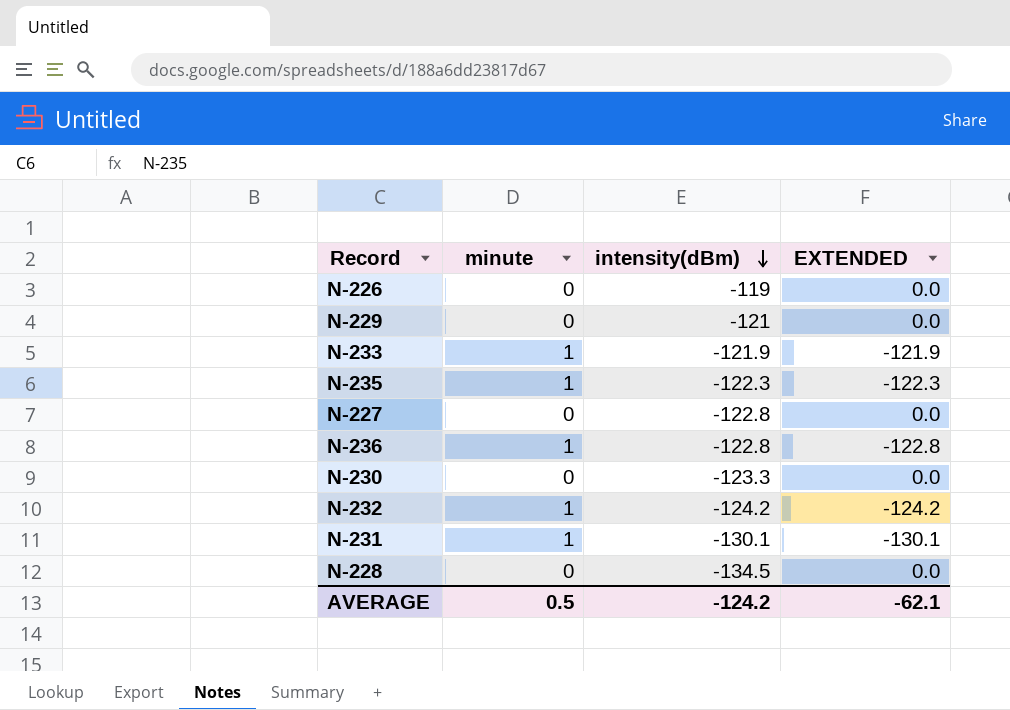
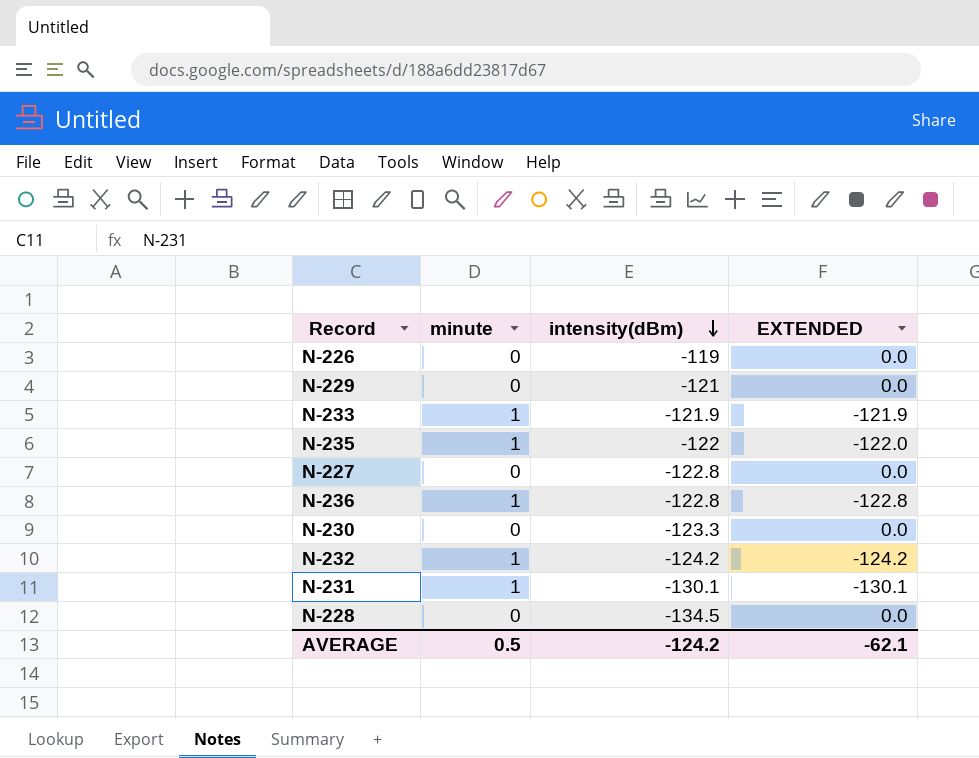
N-235 | intensity(dBm): -122.3 -> -122
N-235 | EXTENDED: -122.3 -> -122.0

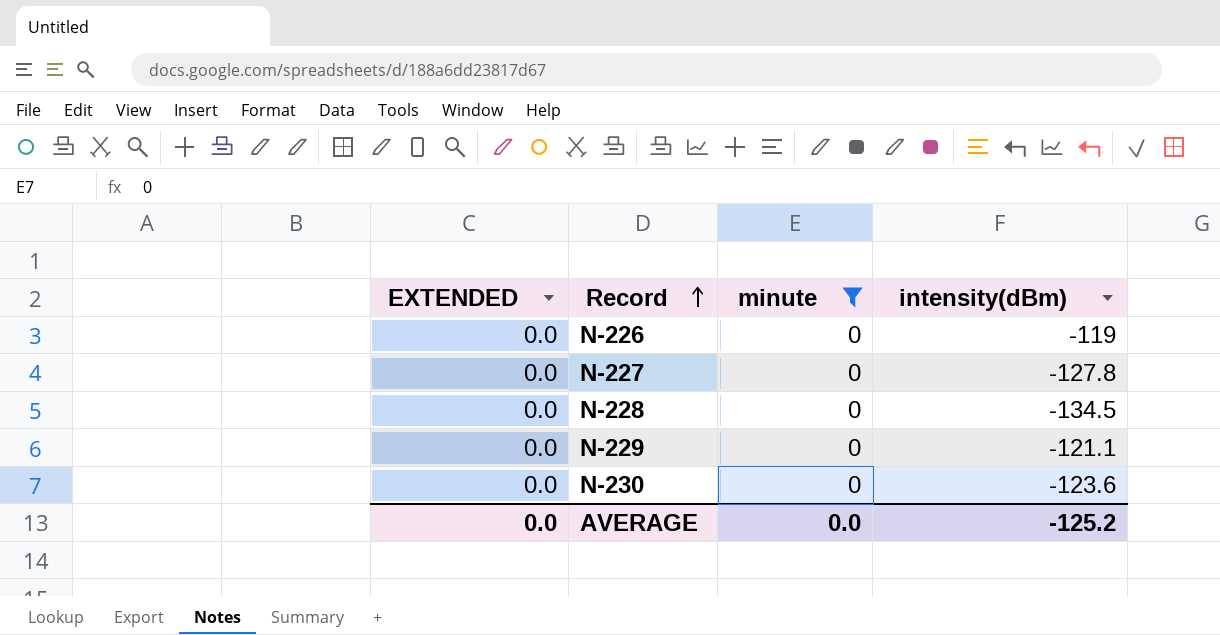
filter: none -> minute = 0
row order: intensity(dBm) descending -> Record ascending
column EXTENDED | position: 4 -> 1
N-227 | intensity(dBm): -122.8 -> -127.8
N-229 | intensity(dBm): -121 -> -121.1
N-230 | intensity(dBm): -123.3 -> -123.6
AVERAGE | EXTENDED: -62.1 -> 0.0
AVERAGE | minute: 0.5 -> 0.0
AVERAGE | intensity(dBm): -124.2 -> -125.2

